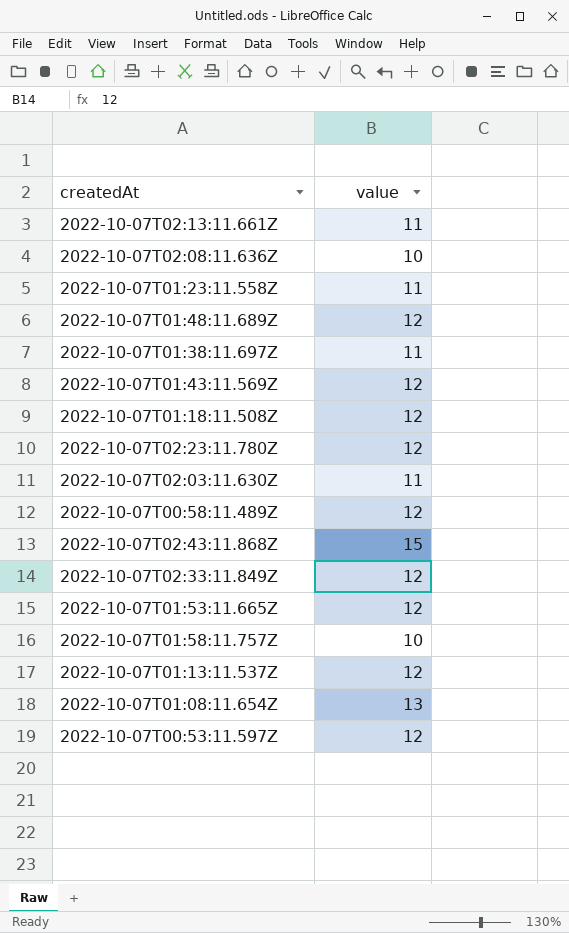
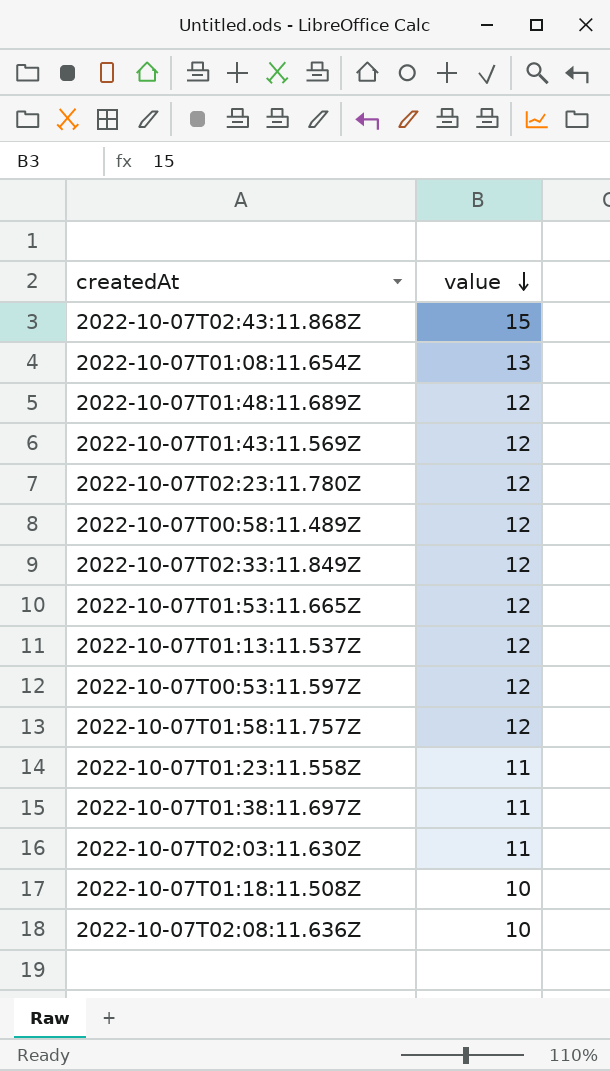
row order: none -> value descending
row 2022-10-07T02:13:11.661Z: 11 -> none
2022-10-07T01:58:11.757Z | value: 10 -> 12
2022-10-07T01:18:11.508Z | value: 12 -> 10

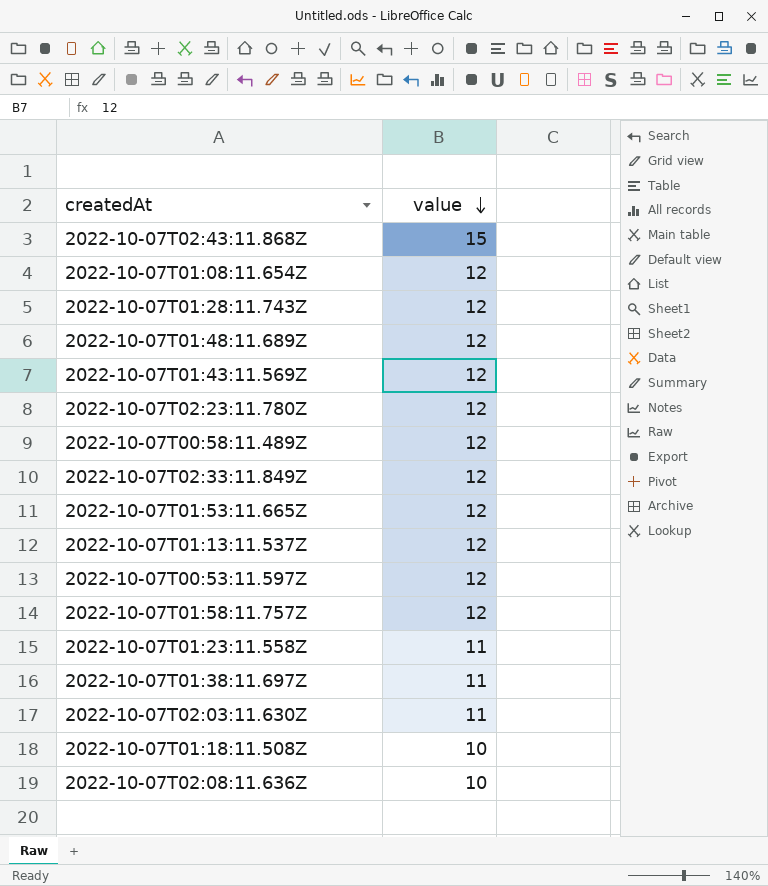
2022-10-07T01:08:11.654Z | value: 13 -> 12
row 2022-10-07T01:28:11.743Z: none -> 12

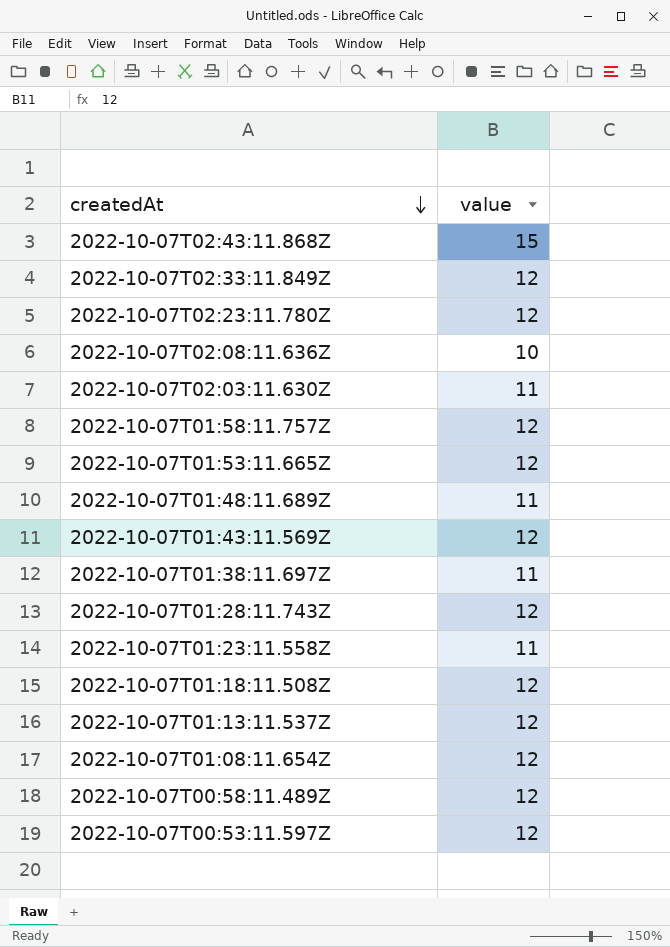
row order: value descending -> createdAt descending
2022-10-07T01:48:11.689Z | value: 12 -> 11
2022-10-07T01:18:11.508Z | value: 10 -> 12

